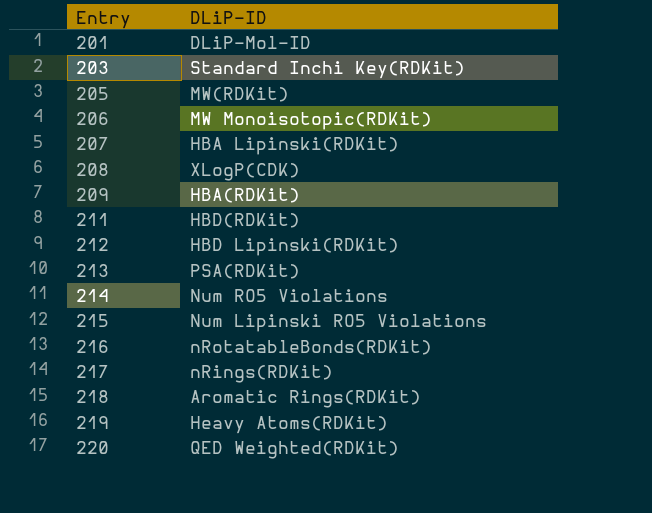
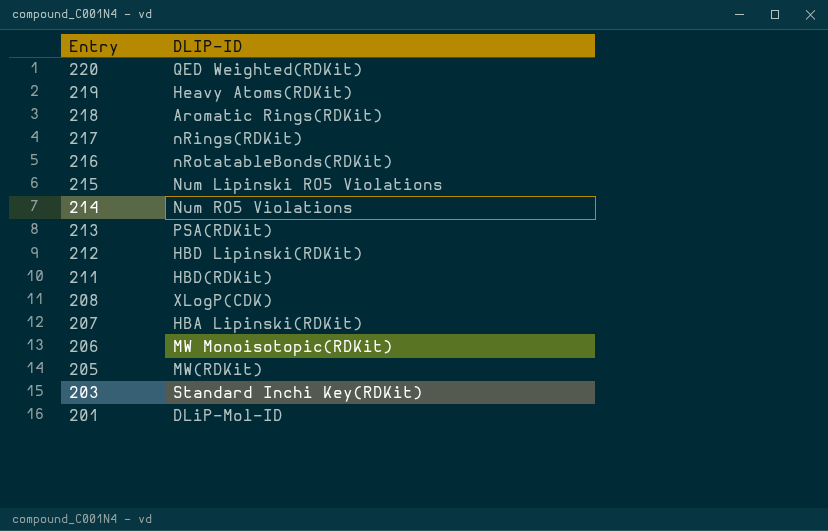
row order: Entry ascending -> Entry descending
column name: DLiP-ID -> DLIP-ID
row 209: HBA(RDKit) -> none

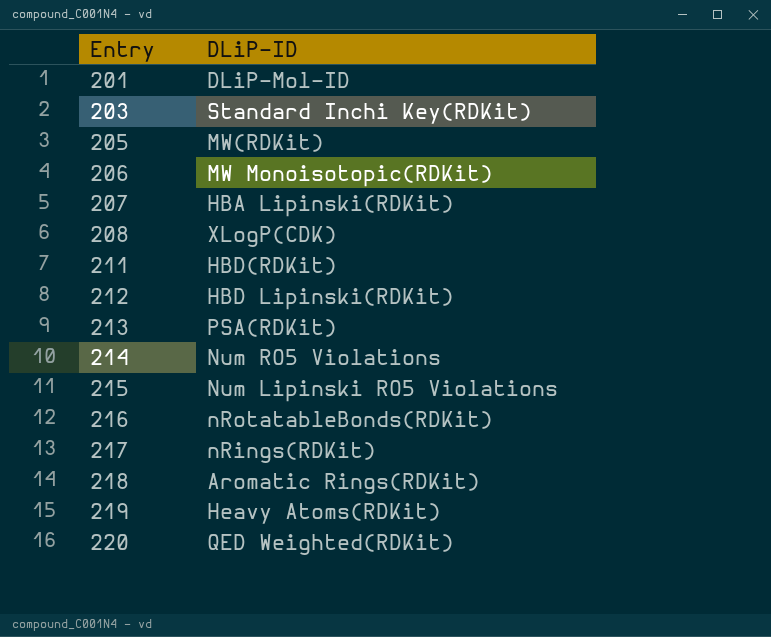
row order: Entry descending -> Entry ascending
column name: DLIP-ID -> DLiP-ID

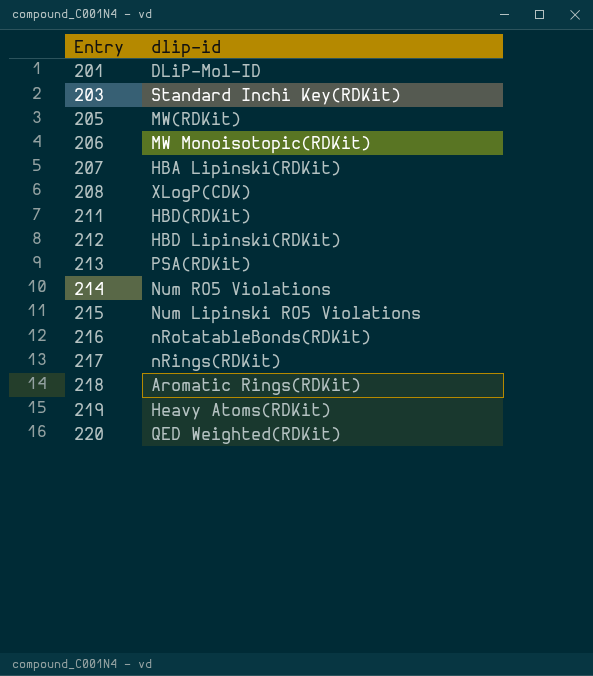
column name: DLiP-ID -> dlip-id

